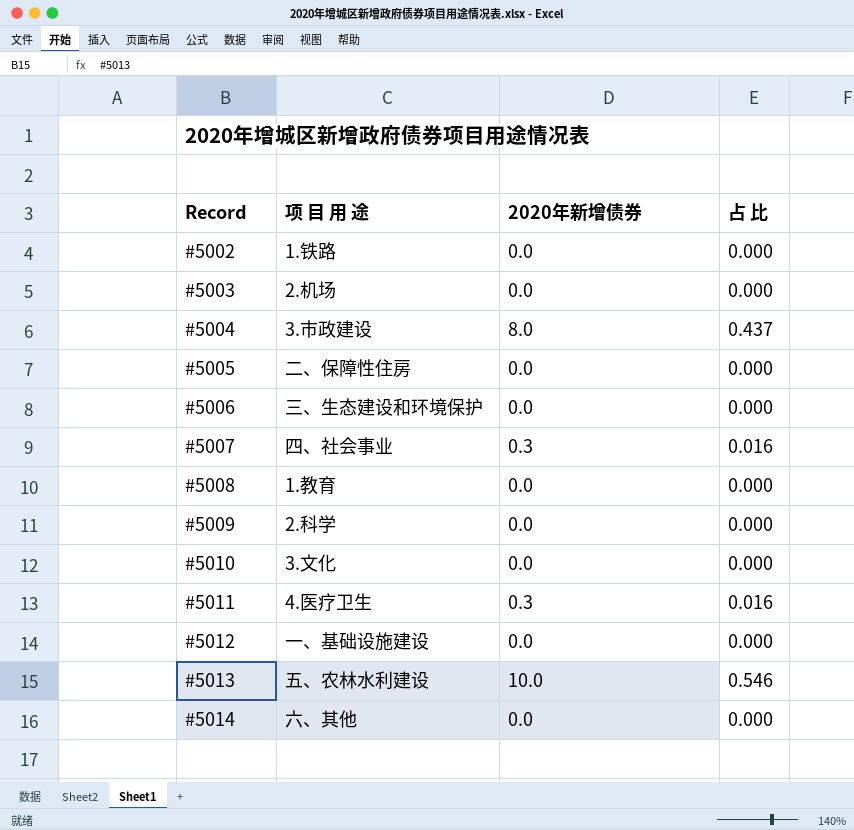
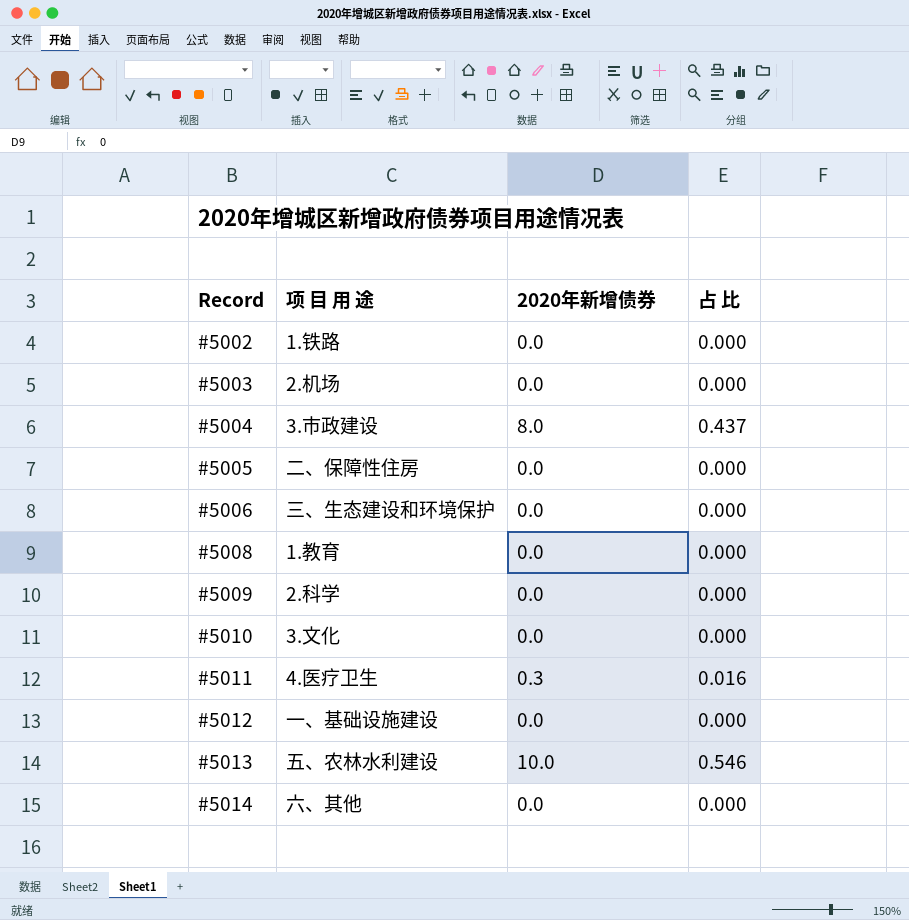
row #5007: 四、社会事业 | 0.3 | 0.016 -> none

